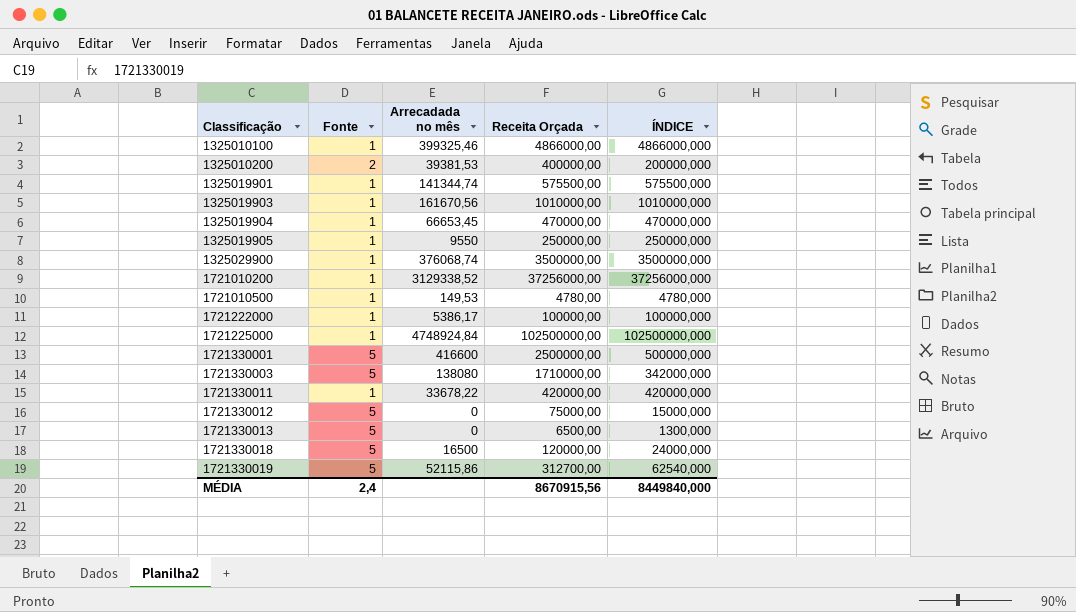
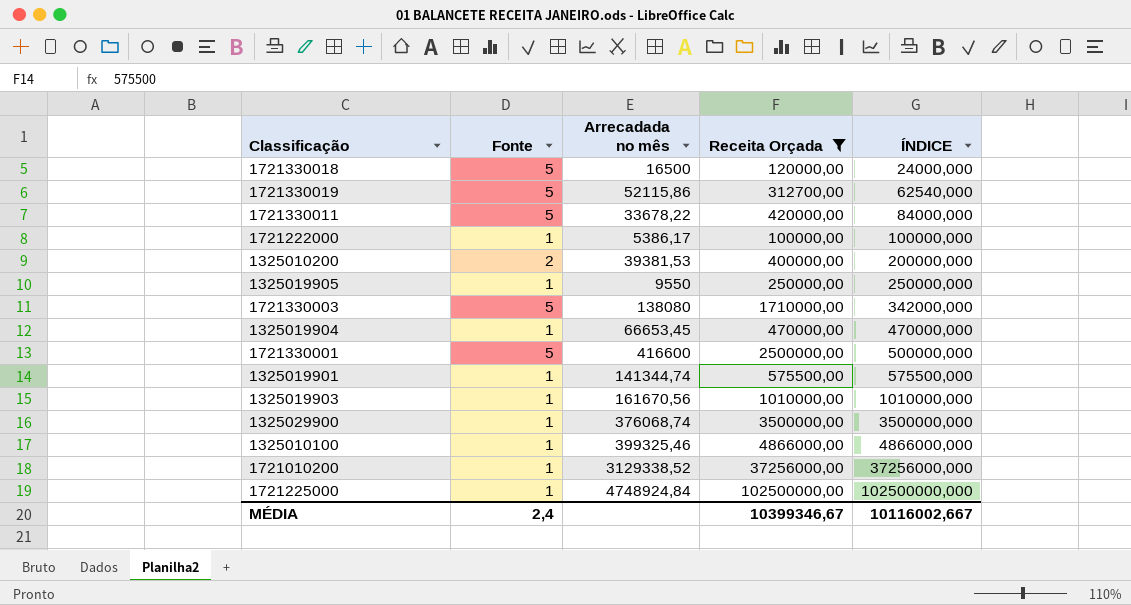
filter: none -> Receita Orçada >= 100000,00
row order: Classificação ascending -> ÍNDICE ascending
1721330011 | Fonte: 1 -> 5
1721330011 | ÍNDICE: 420000,000 -> 84000,000
MÉDIA | Receita Orçada: 8670915,56 -> 10399346,67
MÉDIA | ÍNDICE: 8449840,000 -> 10116002,667

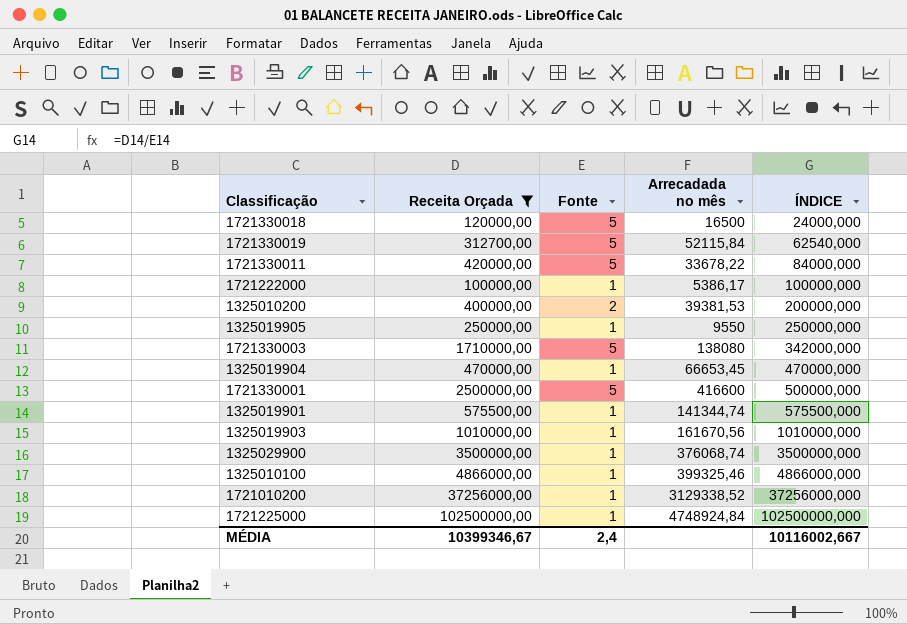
column Receita Orçada | position: 4 -> 2
1721330019 | Arrecadada no mês: 52115,86 -> 52115,84

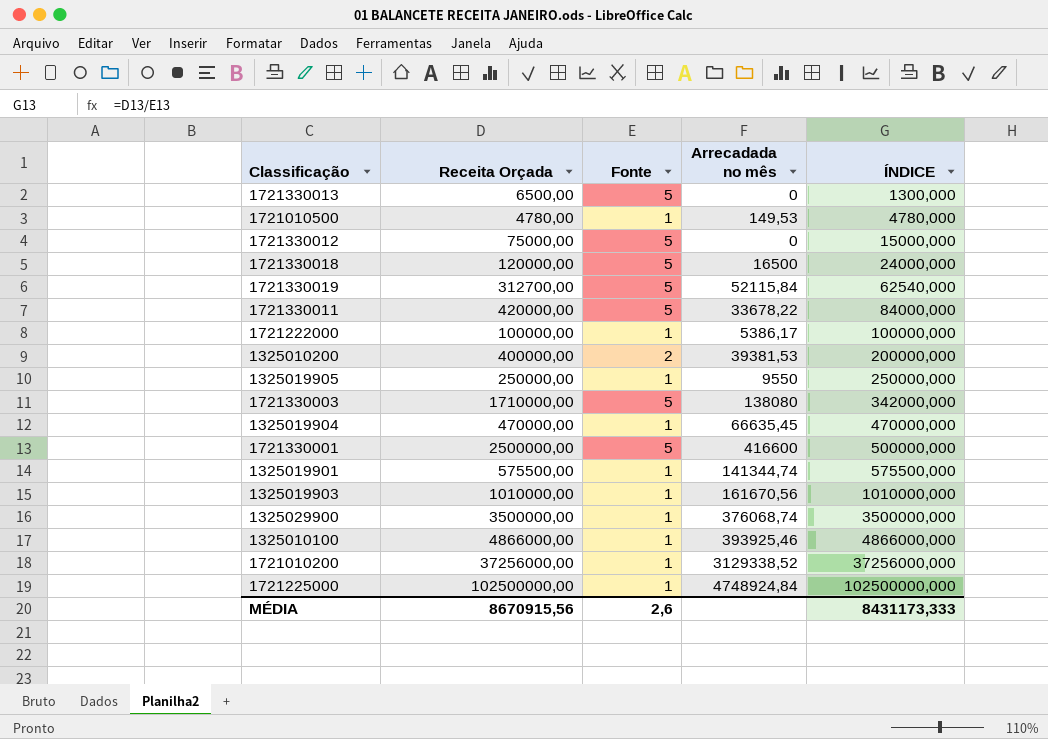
filter: Receita Orçada >= 100000,00 -> none
1325019904 | Arrecadada no mês: 66653,45 -> 66635,45
1325010100 | Arrecadada no mês: 399325,46 -> 393925,46
MÉDIA | Receita Orçada: 10399346,67 -> 8670915,56
MÉDIA | Fonte: 2,4 -> 2,6
MÉDIA | ÍNDICE: 10116002,667 -> 8431173,333

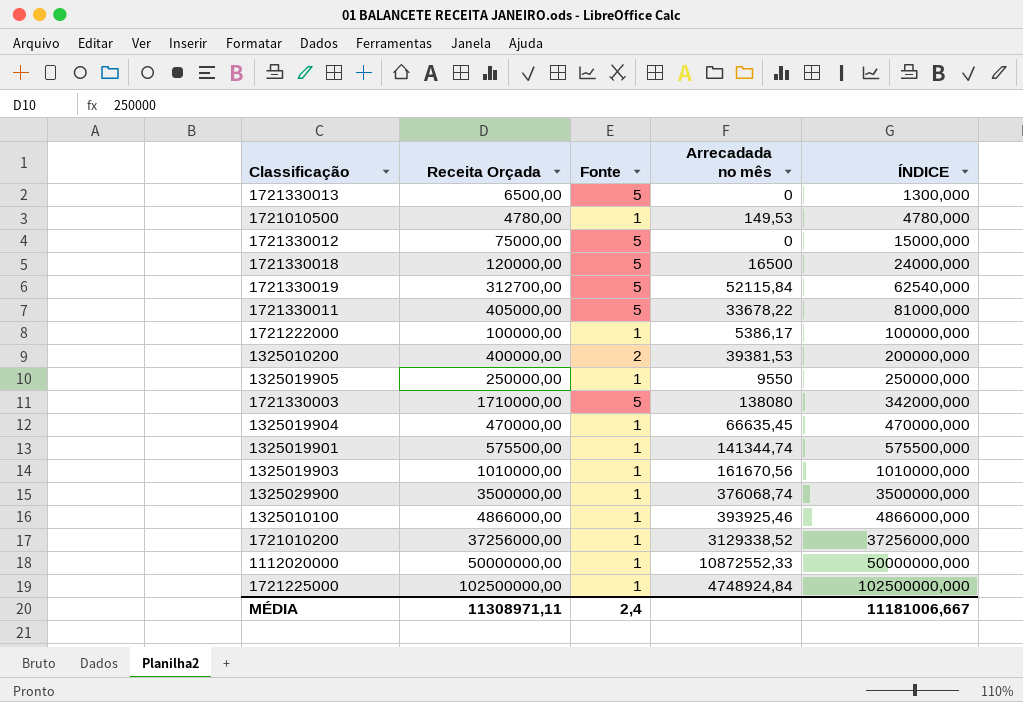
row 1721330001: 2500000,00 | 5 | 416600 | 500000,000 -> none
1721330011 | Receita Orçada: 420000,00 -> 405000,00
1721330011 | ÍNDICE: 84000,000 -> 81000,000
row 1112020000: none -> 50000000,00 | 1 | 10872552,33 | 50000000,000
MÉDIA | Receita Orçada: 8670915,56 -> 11308971,11
MÉDIA | Fonte: 2,6 -> 2,4
MÉDIA | ÍNDICE: 8431173,333 -> 11181006,667

